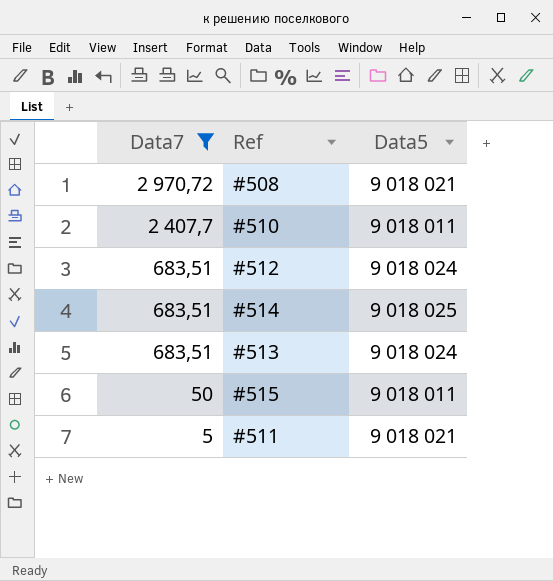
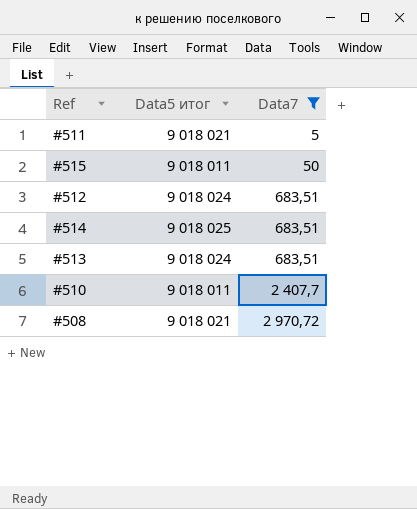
row order: Data7 descending -> Data7 ascending
column name: Data5 -> Data5 итог
column Data7 | position: 1 -> 3

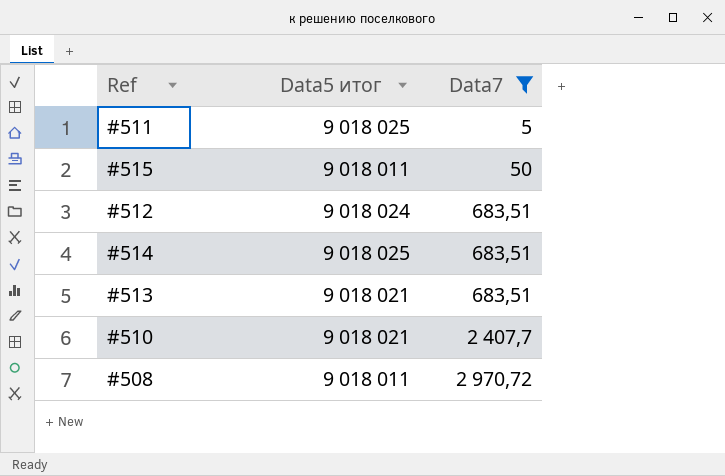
#511 | Data5 итог: 9 018 021 -> 9 018 025
#513 | Data5 итог: 9 018 024 -> 9 018 021
#510 | Data5 итог: 9 018 011 -> 9 018 021
#508 | Data5 итог: 9 018 021 -> 9 018 011

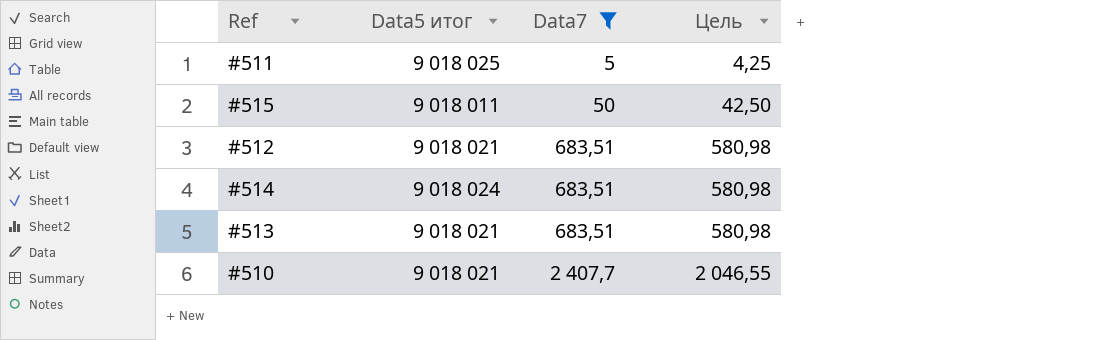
column Цель | formula: none -> [Data7] * 0,85
row #508: 9 018 011 | 2 970,72 -> none
#512 | Data5 итог: 9 018 024 -> 9 018 021
#514 | Data5 итог: 9 018 025 -> 9 018 024

